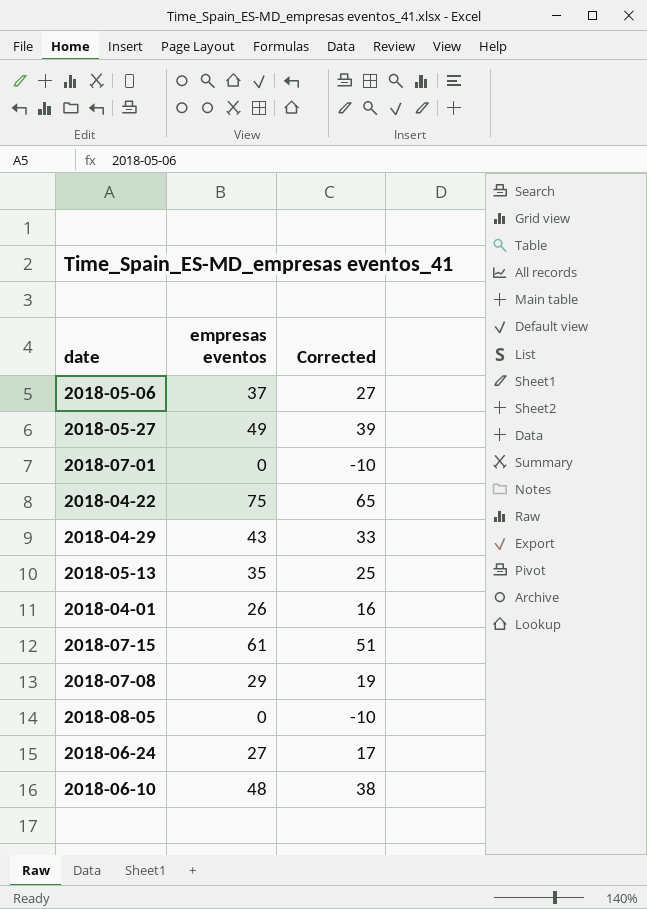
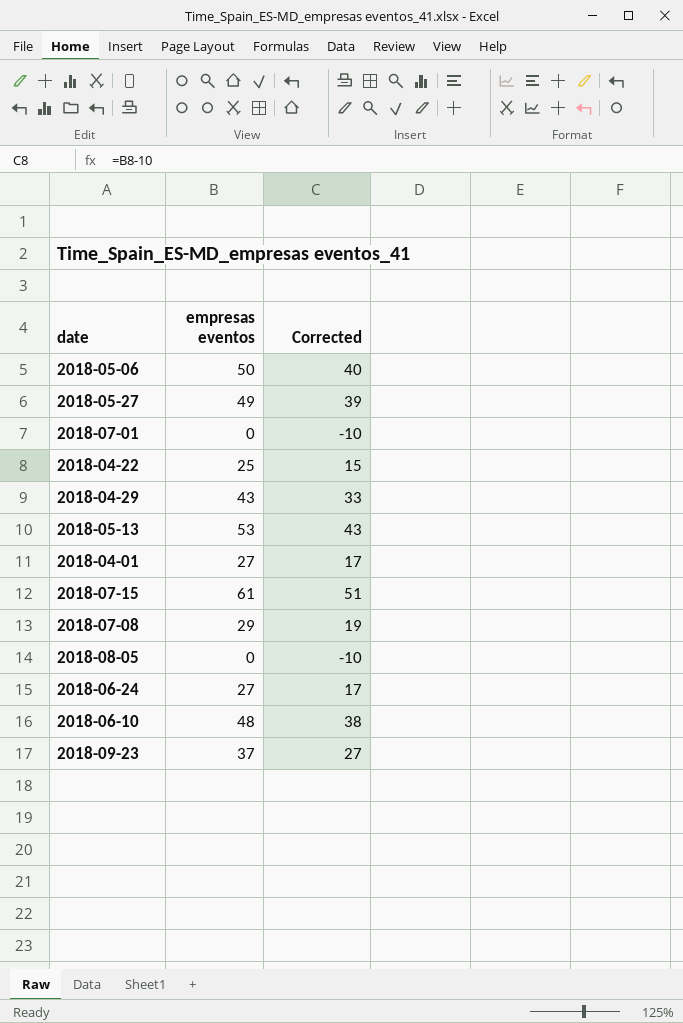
2018-05-06 | empresas eventos: 37 -> 50
2018-05-06 | Corrected: 27 -> 40
2018-04-22 | empresas eventos: 75 -> 25
2018-04-22 | Corrected: 65 -> 15
2018-05-13 | empresas eventos: 35 -> 53
2018-05-13 | Corrected: 25 -> 43
2018-04-01 | empresas eventos: 26 -> 27
2018-04-01 | Corrected: 16 -> 17
row 2018-09-23: none -> 37 | 27

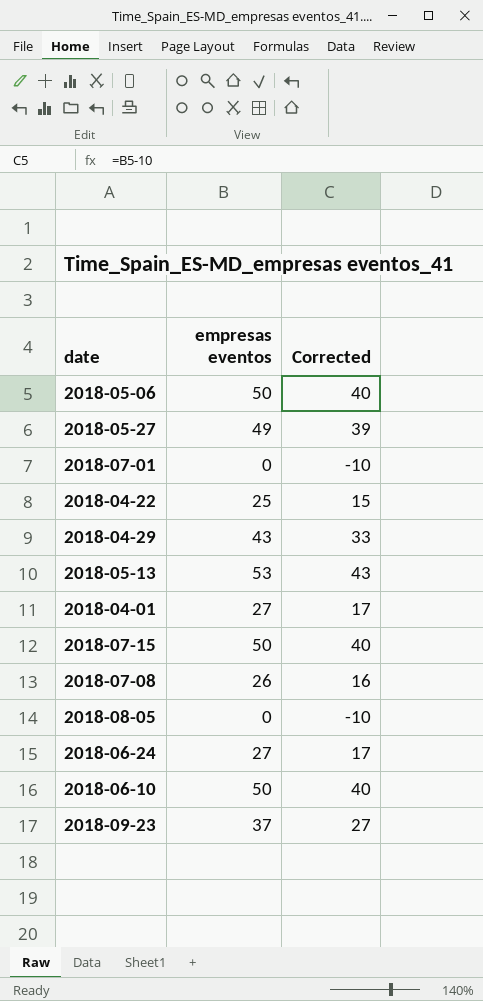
2018-07-15 | empresas eventos: 61 -> 50
2018-07-15 | Corrected: 51 -> 40
2018-07-08 | empresas eventos: 29 -> 26
2018-07-08 | Corrected: 19 -> 16
2018-06-10 | empresas eventos: 48 -> 50
2018-06-10 | Corrected: 38 -> 40

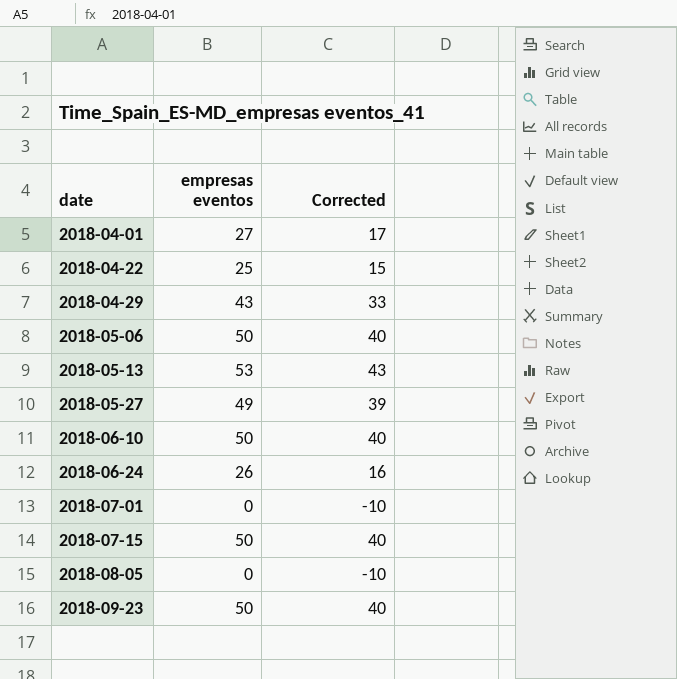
row order: none -> date ascending
row 2018-07-08: 26 | 16 -> none
2018-06-24 | empresas eventos: 27 -> 26
2018-06-24 | Corrected: 17 -> 16
2018-09-23 | empresas eventos: 37 -> 50
2018-09-23 | Corrected: 27 -> 40

